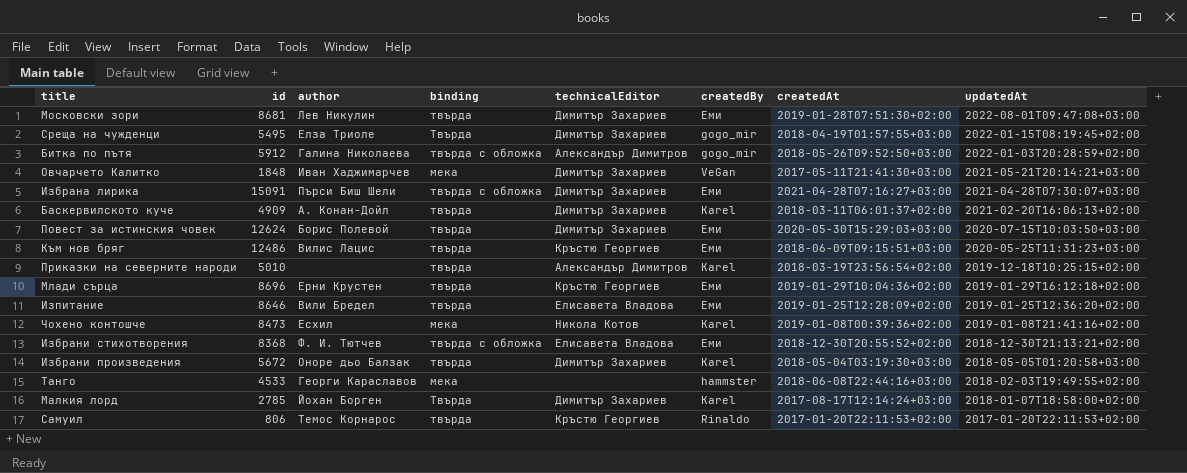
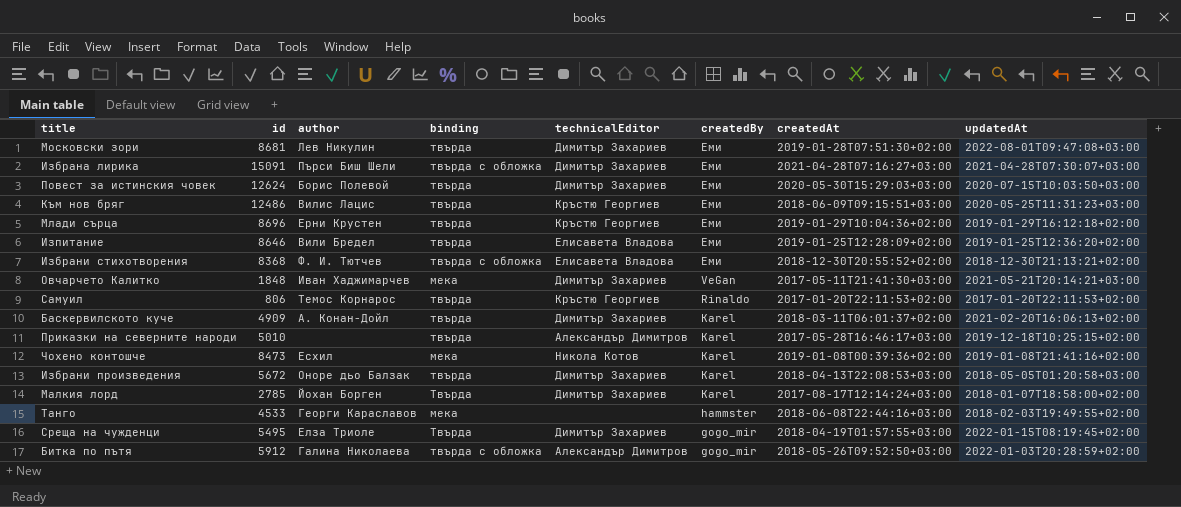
row order: updatedAt descending -> createdBy descending
Приказки на северните народи | createdAt: 2018-03-19T23:56:54+02:00 -> 2017-05-28T16:46:17+03:00
Избрани произведения | createdAt: 2018-05-04T03:19:30+03:00 -> 2018-04-13T22:08:53+03:00

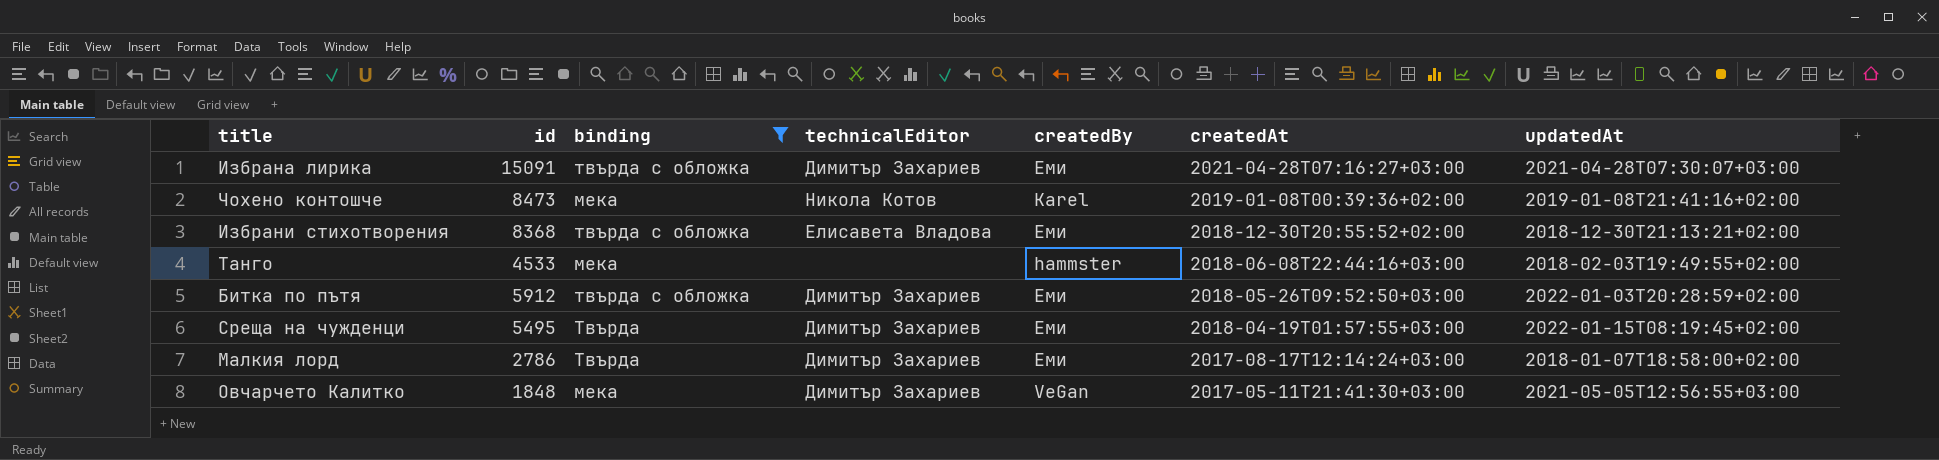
filter: none -> binding != твърда
row order: createdBy descending -> createdAt descending
column author | position: 3 -> none
Битка по пътя | technicalEditor: Александър Димитров -> Димитър Захариев
Битка по пътя | createdBy: gogo_mir -> Еми
Среща на чужденци | createdBy: gogo_mir -> Еми
Малкия лорд | id: 2785 -> 2786
Малкия лорд | createdBy: Karel -> Еми
Овчарчето Калитко | updatedAt: 2021-05-21T20:14:21+03:00 -> 2021-05-05T12:56:55+03:00

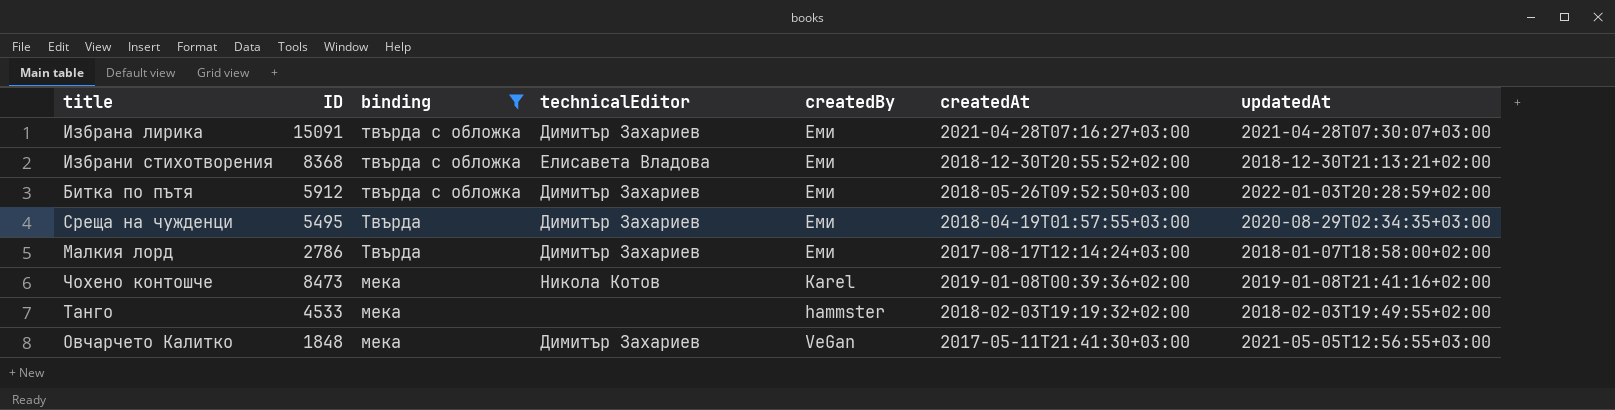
row order: createdAt descending -> binding descending
column name: id -> ID
Среща на чужденци | updatedAt: 2022-01-15T08:19:45+02:00 -> 2020-08-29T02:34:35+03:00
Танго | createdAt: 2018-06-08T22:44:16+03:00 -> 2018-02-03T19:19:32+02:00

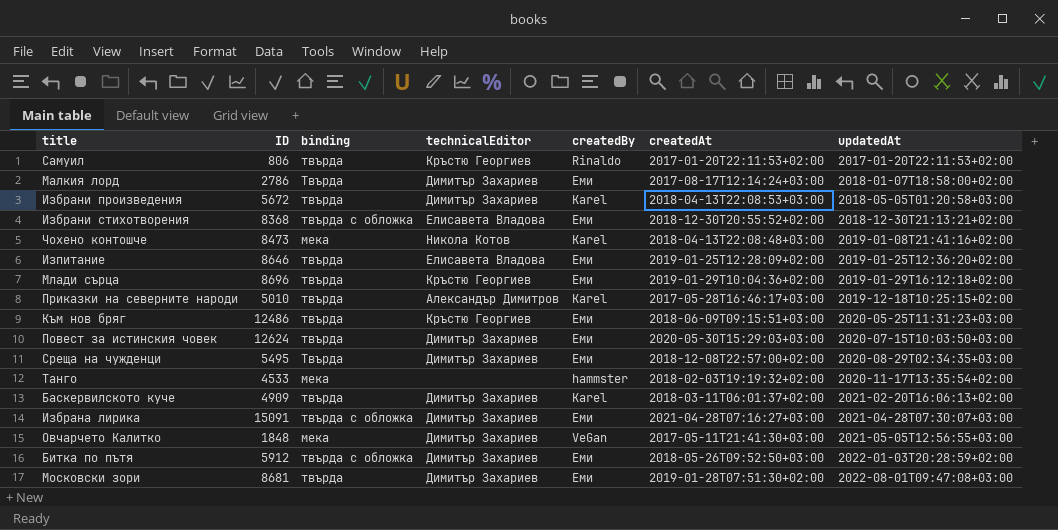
filter: binding != твърда -> none
row order: binding descending -> updatedAt ascending
Чохено контошче | createdAt: 2019-01-08T00:39:36+02:00 -> 2018-04-13T22:08:48+03:00
Среща на чужденци | createdAt: 2018-04-19T01:57:55+03:00 -> 2018-12-08T22:57:00+02:00
Танго | updatedAt: 2018-02-03T19:49:55+02:00 -> 2020-11-17T13:35:54+02:00

